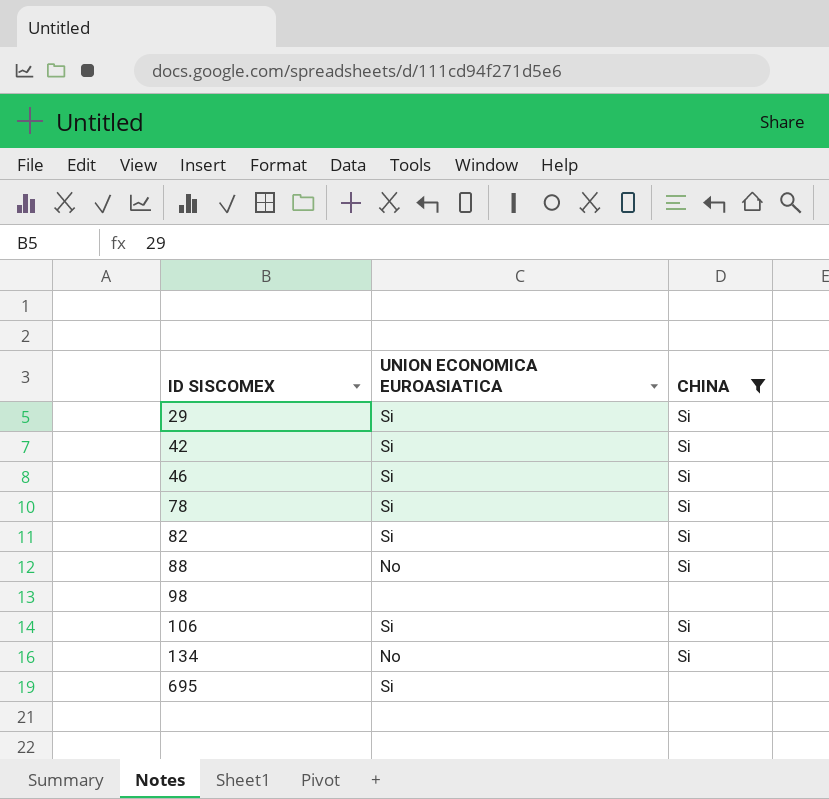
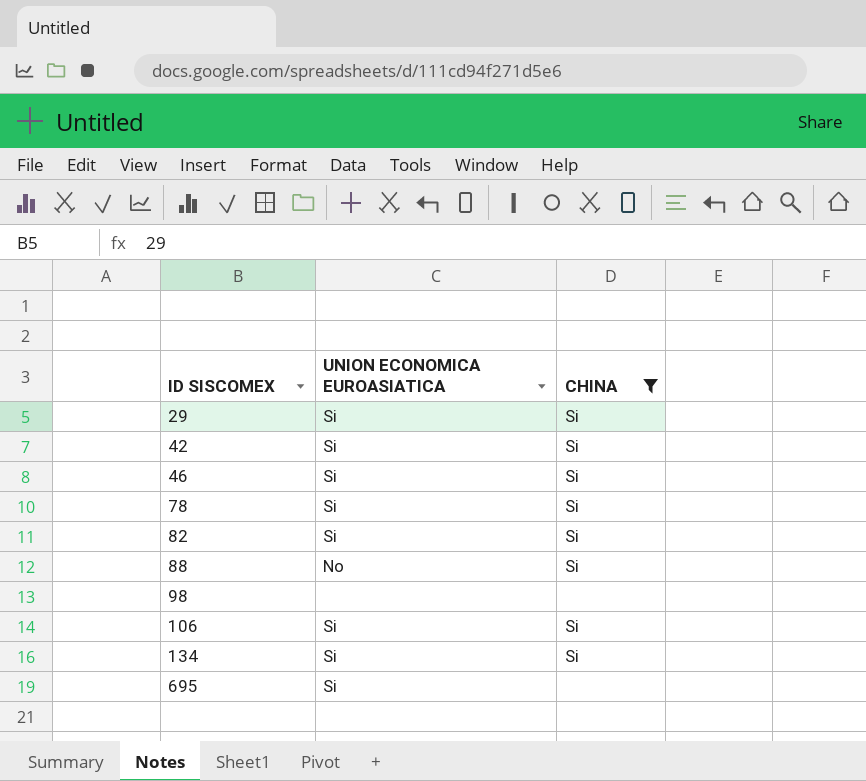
134 | UNION ECONOMICA EUROASIATICA: No -> Si

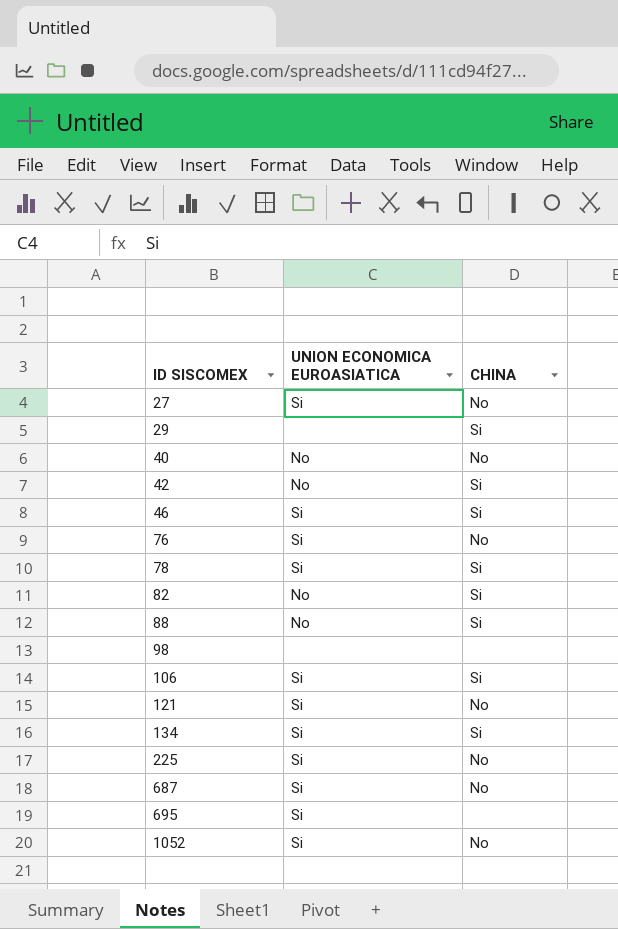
filter: CHINA != No -> none
29 | UNION ECONOMICA EUROASIATICA: Si -> none
42 | UNION ECONOMICA EUROASIATICA: Si -> No
82 | UNION ECONOMICA EUROASIATICA: Si -> No

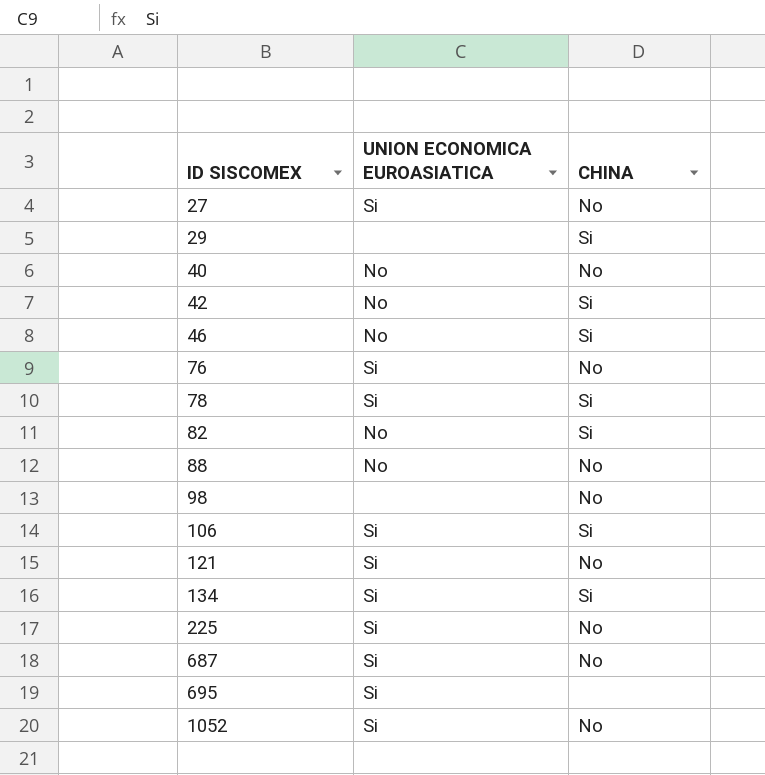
46 | UNION ECONOMICA EUROASIATICA: Si -> No
88 | CHINA: Si -> No
98 | CHINA: none -> No

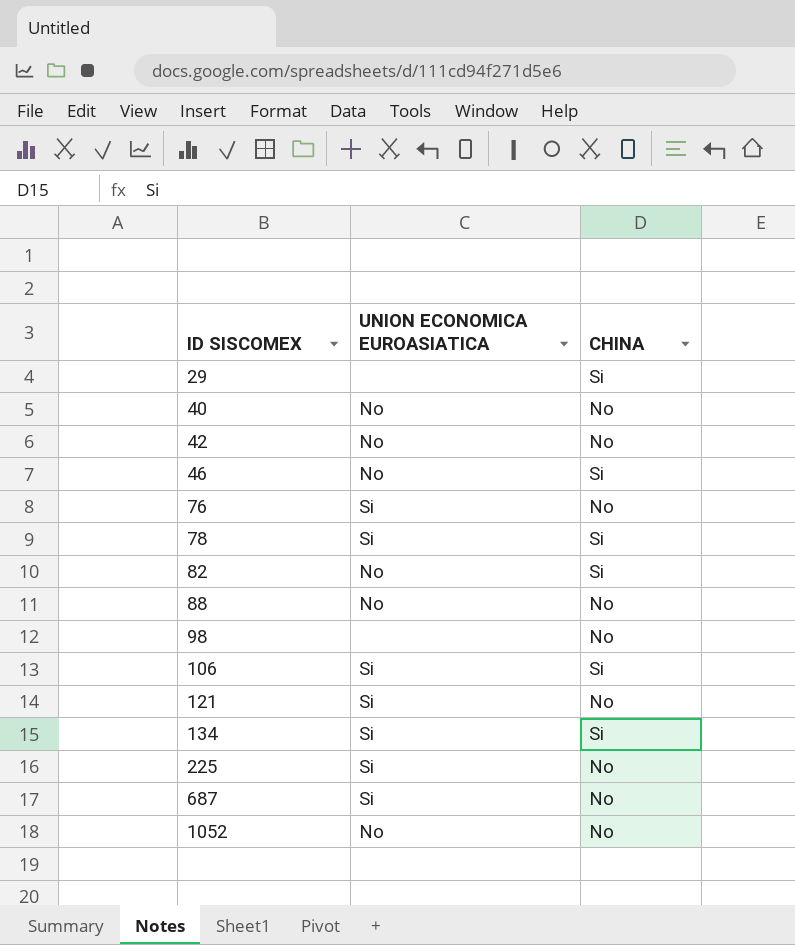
row 27: Si | No -> none
row 695: Si | none -> none
42 | CHINA: Si -> No
1052 | UNION ECONOMICA EUROASIATICA: Si -> No

